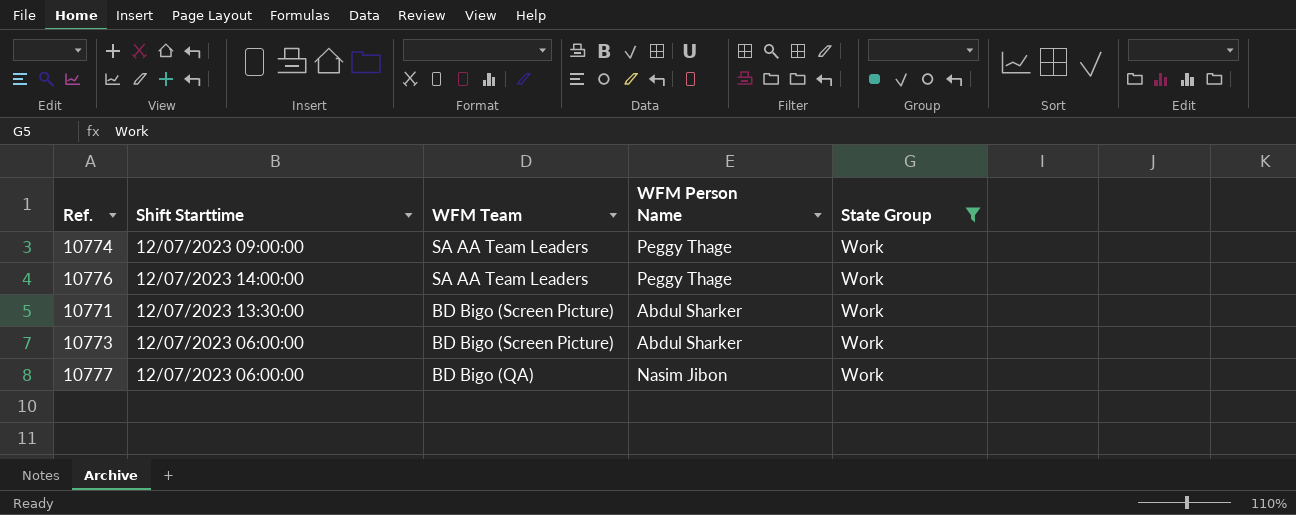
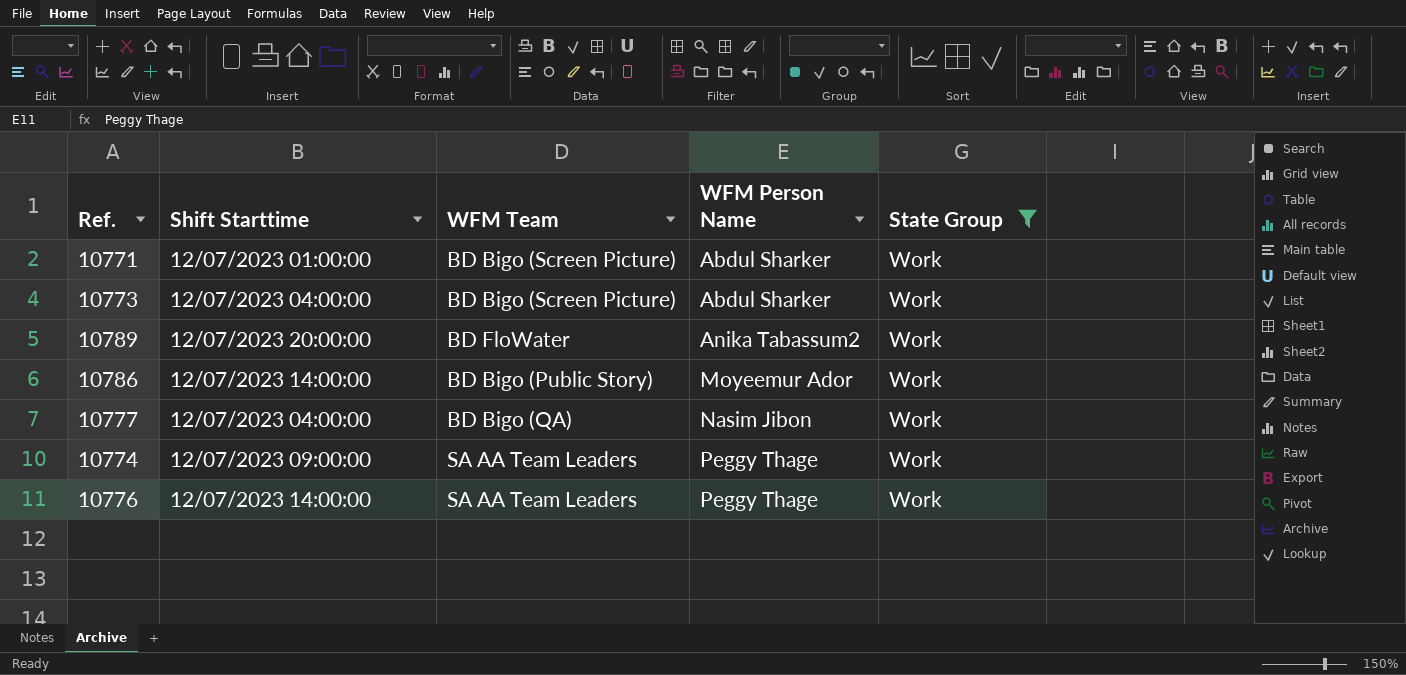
row order: WFM Team descending -> WFM Person Name ascending
10771 | Shift Starttime: 12/07/2023 13:30:00 -> 12/07/2023 01:00:00
10773 | Shift Starttime: 12/07/2023 06:00:00 -> 12/07/2023 04:00:00
row 10789: none -> 12/07/2023 20:00:00 | BD FloWater | Anika Tabassum2 | Work
row 10786: none -> 12/07/2023 14:00:00 | BD Bigo (Public Story) | Moyeemur Ador | Work
10777 | Shift Starttime: 12/07/2023 06:00:00 -> 12/07/2023 04:00:00

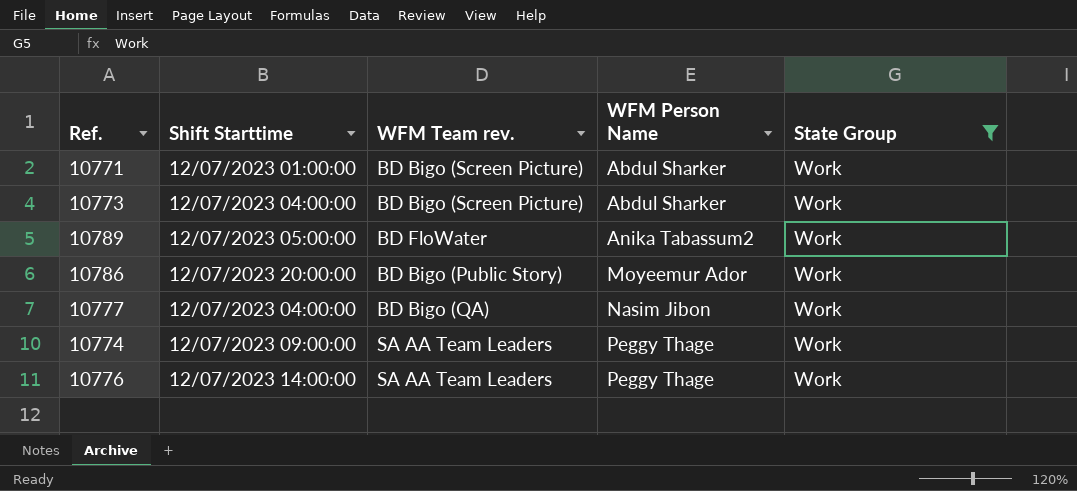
column name: WFM Team -> WFM Team rev.
10789 | Shift Starttime: 12/07/2023 20:00:00 -> 12/07/2023 05:00:00
10786 | Shift Starttime: 12/07/2023 14:00:00 -> 12/07/2023 20:00:00

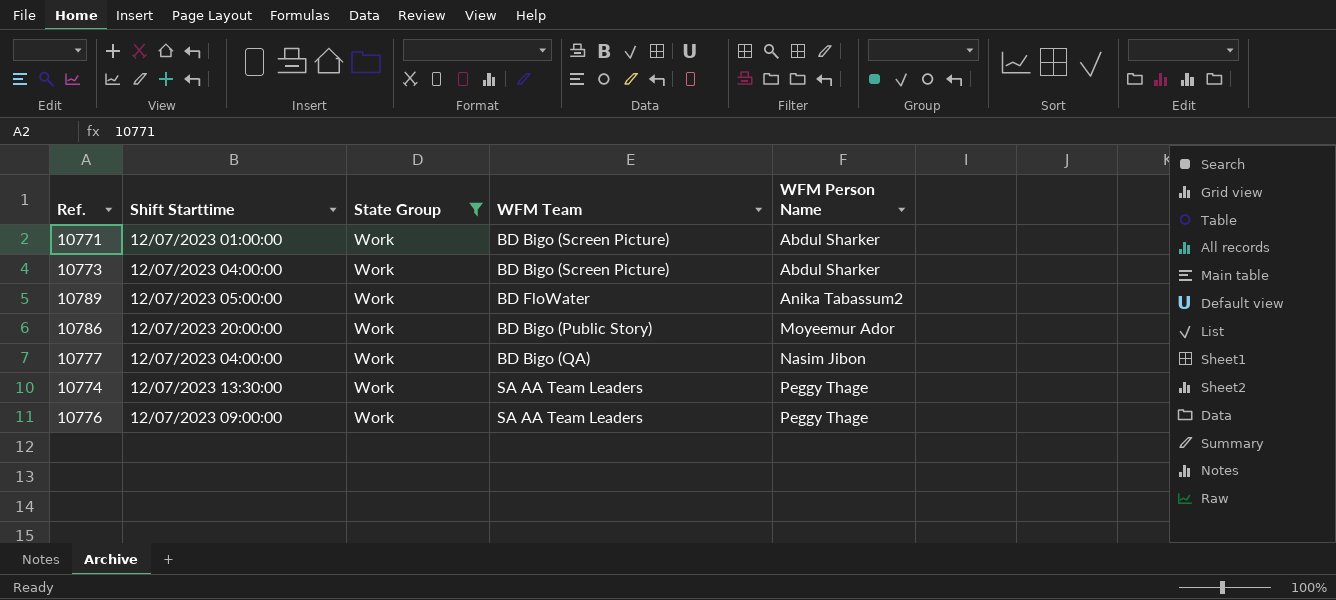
column State Group | position: 5 -> 3
column name: WFM Team rev. -> WFM Team
10774 | Shift Starttime: 12/07/2023 09:00:00 -> 12/07/2023 13:30:00
10776 | Shift Starttime: 12/07/2023 14:00:00 -> 12/07/2023 09:00:00

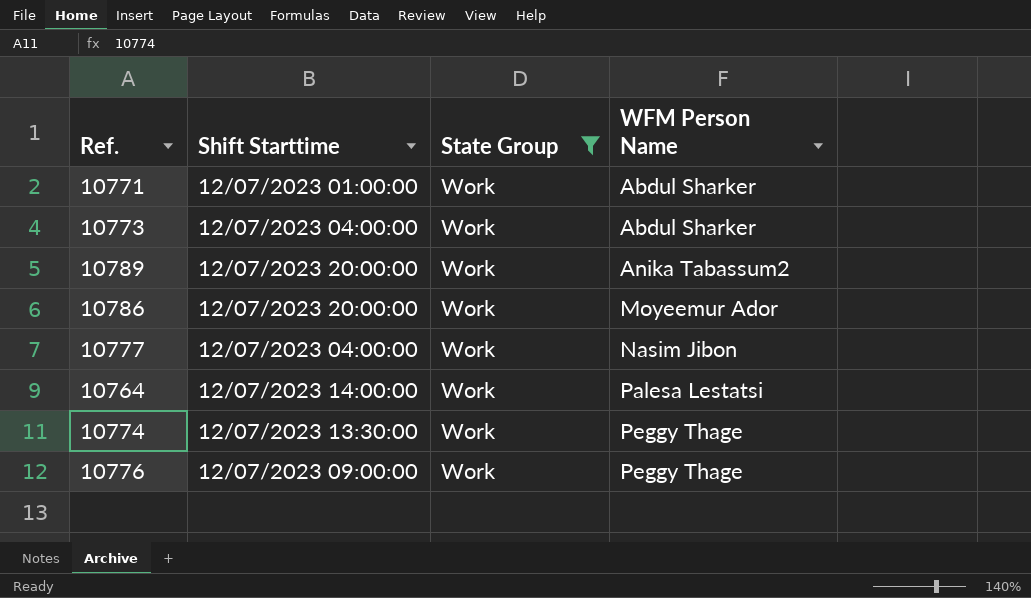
column WFM Team | position: 4 -> none
10789 | Shift Starttime: 12/07/2023 05:00:00 -> 12/07/2023 20:00:00
row 10764: none -> 12/07/2023 14:00:00 | Work | Palesa Lestatsi

